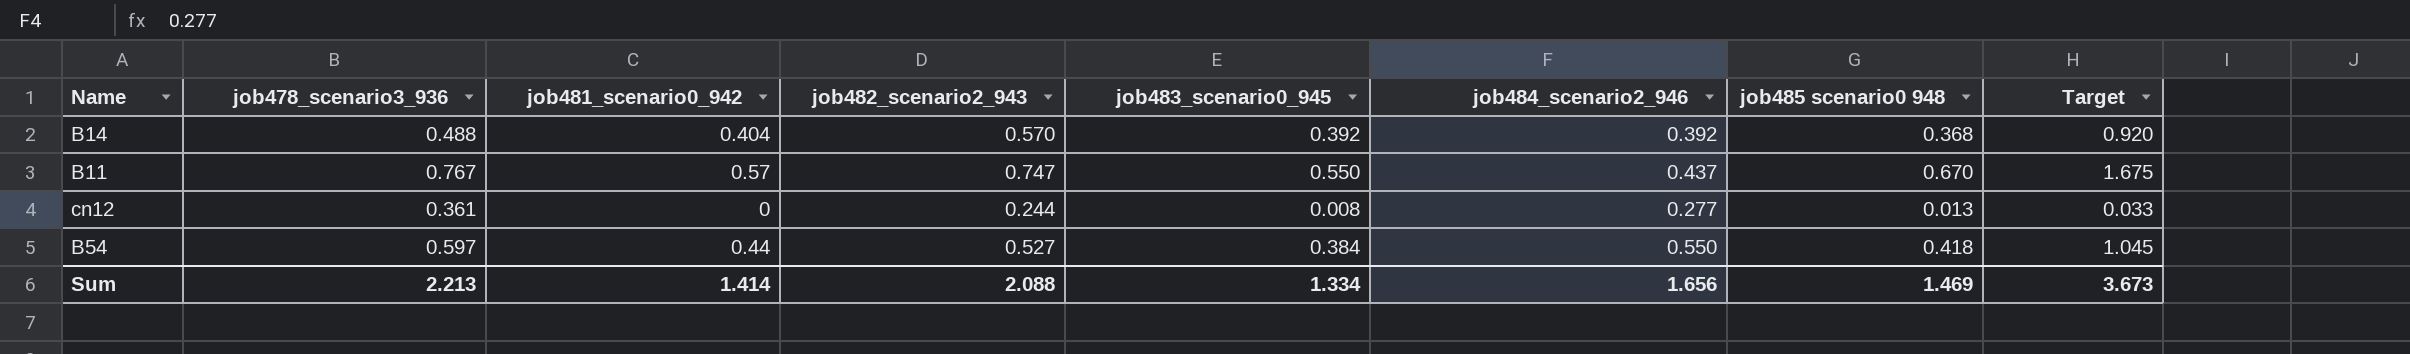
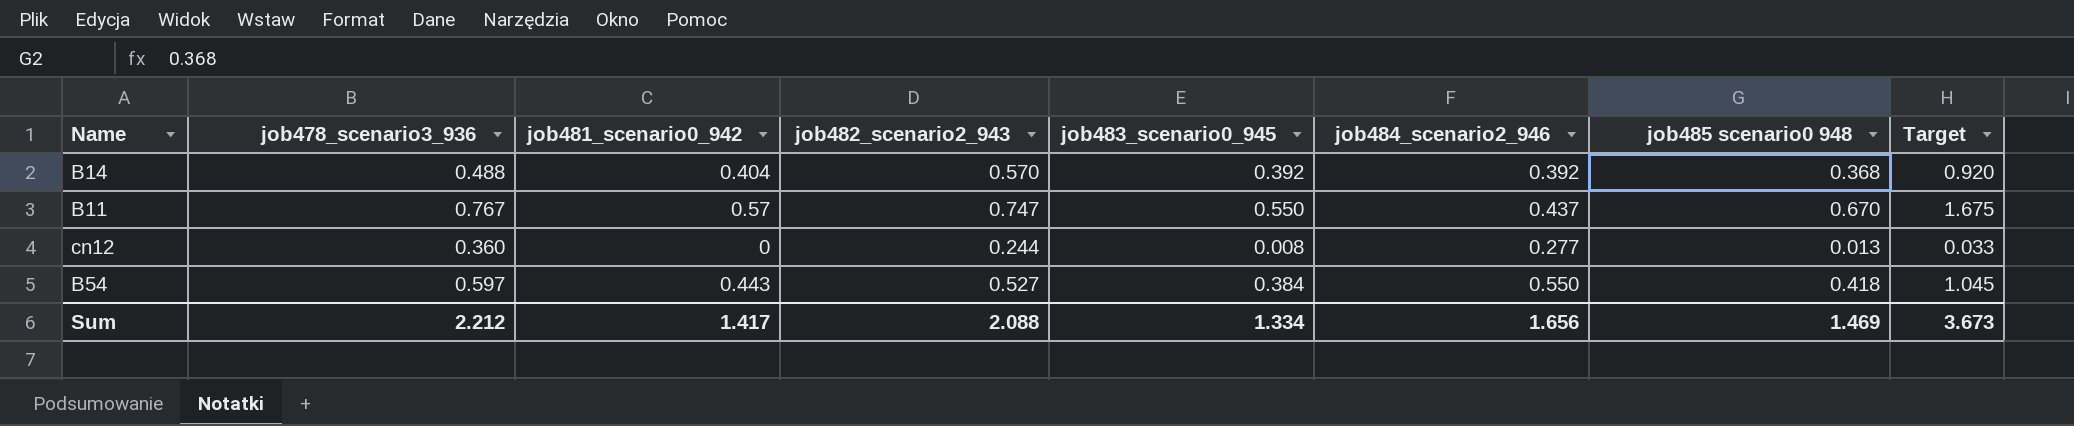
cn12 | job478_scenario3_936: 0.361 -> 0.360
B54 | job481_scenario0_942: 0.44 -> 0.443
Sum | job478_scenario3_936: 2.213 -> 2.212
Sum | job481_scenario0_942: 1.414 -> 1.417

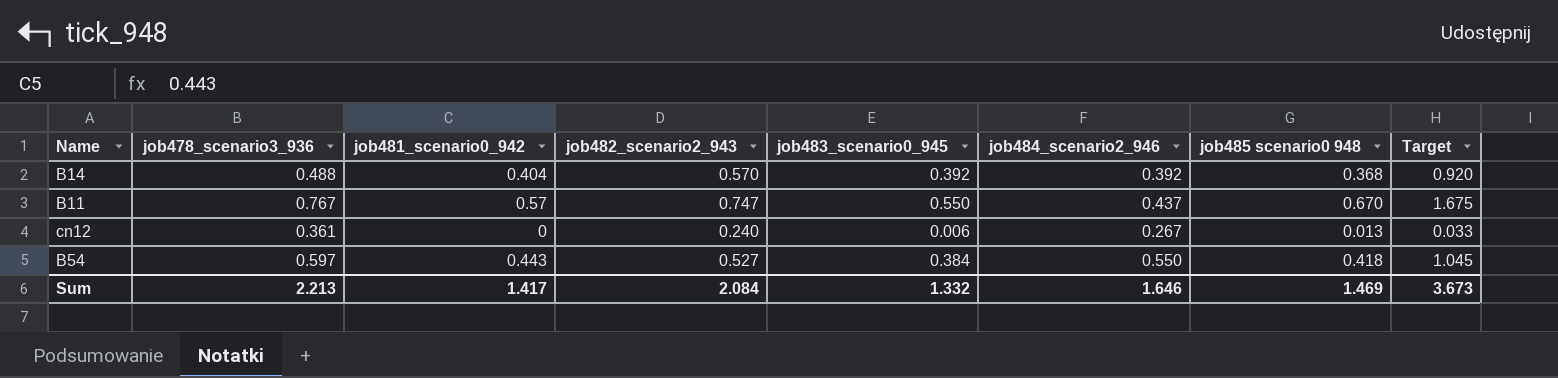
cn12 | job478_scenario3_936: 0.360 -> 0.361
cn12 | job482_scenario2_943: 0.244 -> 0.240
cn12 | job483_scenario0_945: 0.008 -> 0.006
cn12 | job484_scenario2_946: 0.277 -> 0.267
Sum | job478_scenario3_936: 2.212 -> 2.213
Sum | job482_scenario2_943: 2.088 -> 2.084
Sum | job483_scenario0_945: 1.334 -> 1.332
Sum | job484_scenario2_946: 1.656 -> 1.646

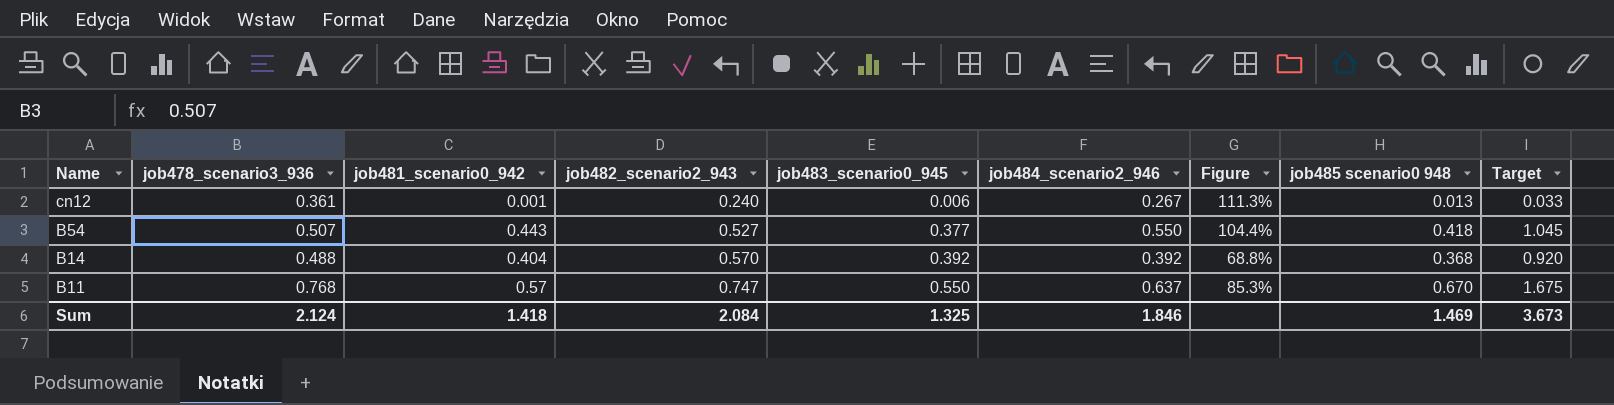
row order: none -> Name descending
column Figure | formula: none -> [job484_scenario2_946] / [job482_scenario2_943]
cn12 | job481_scenario0_942: 0 -> 0.001
B54 | job478_scenario3_936: 0.597 -> 0.507
B54 | job483_scenario0_945: 0.384 -> 0.377
B11 | job478_scenario3_936: 0.767 -> 0.768
B11 | job484_scenario2_946: 0.437 -> 0.637
Sum | job478_scenario3_936: 2.213 -> 2.124
Sum | job481_scenario0_942: 1.417 -> 1.418
Sum | job483_scenario0_945: 1.332 -> 1.325
Sum | job484_scenario2_946: 1.646 -> 1.846

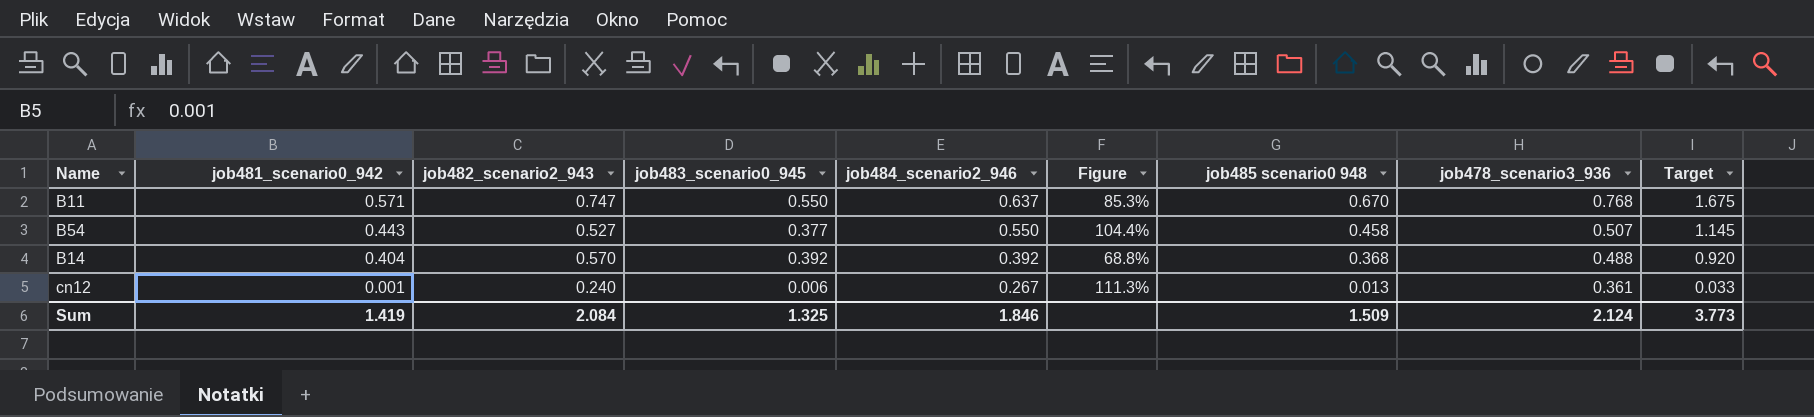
row order: Name descending -> job481_scenario0_942 descending
column job478_scenario3_936 | position: 2 -> 8
B11 | job481_scenario0_942: 0.57 -> 0.571
B54 | job485 scenario0 948: 0.418 -> 0.458
B54 | Target: 1.045 -> 1.145
Sum | job481_scenario0_942: 1.418 -> 1.419
Sum | job485 scenario0 948: 1.469 -> 1.509
Sum | Target: 3.673 -> 3.773

